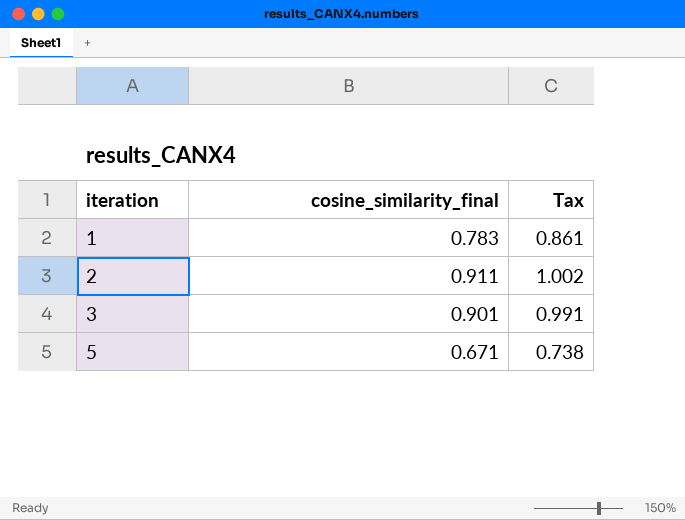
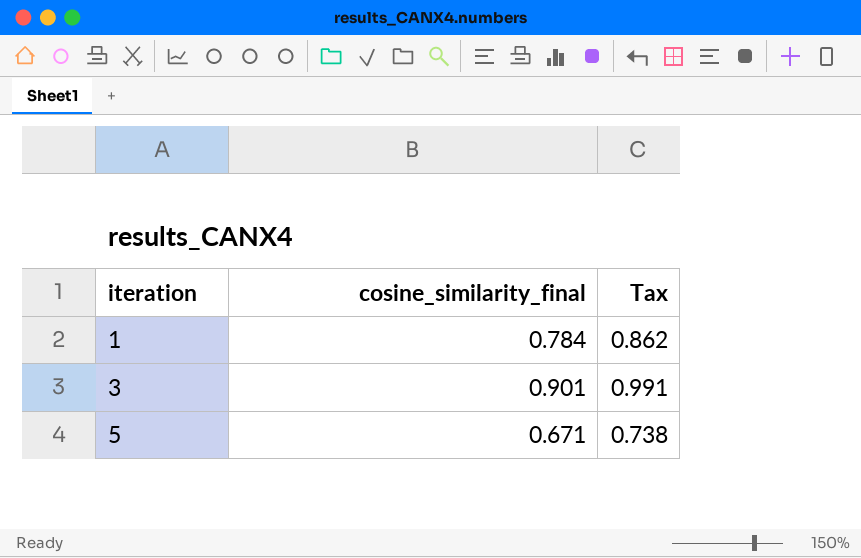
row 2: 0.911 | 1.002 -> none
1 | cosine_similarity_final: 0.783 -> 0.784
1 | Tax: 0.861 -> 0.862

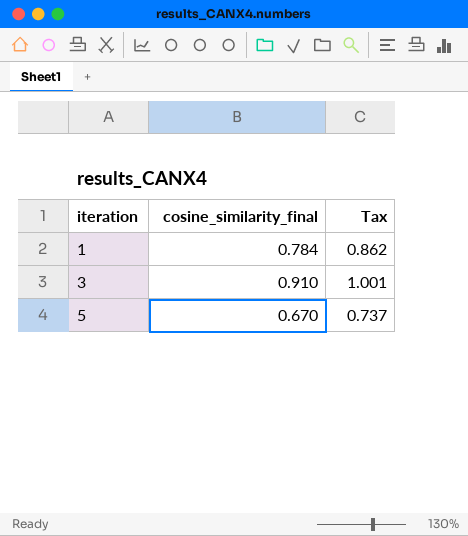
3 | cosine_similarity_final: 0.901 -> 0.910
3 | Tax: 0.991 -> 1.001
5 | cosine_similarity_final: 0.671 -> 0.670
5 | Tax: 0.738 -> 0.737

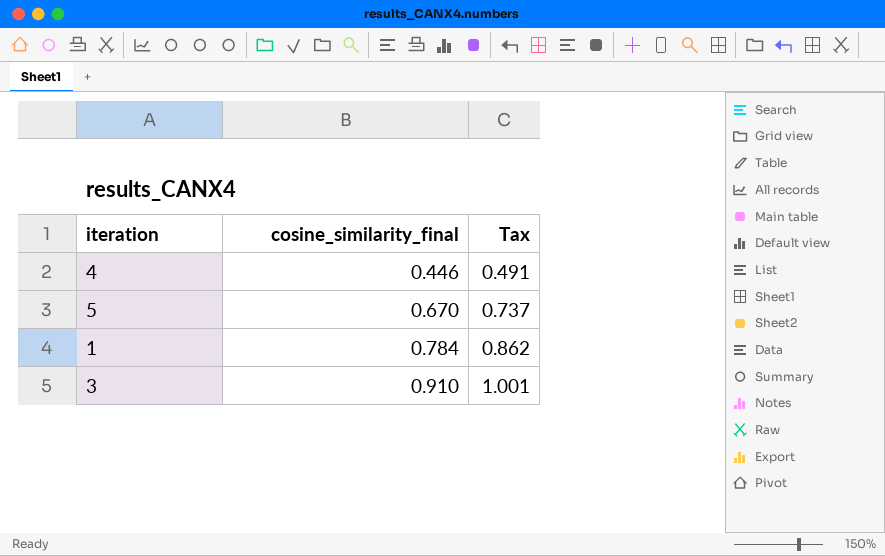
row order: iteration ascending -> cosine_similarity_final ascending
row 4: none -> 0.446 | 0.491

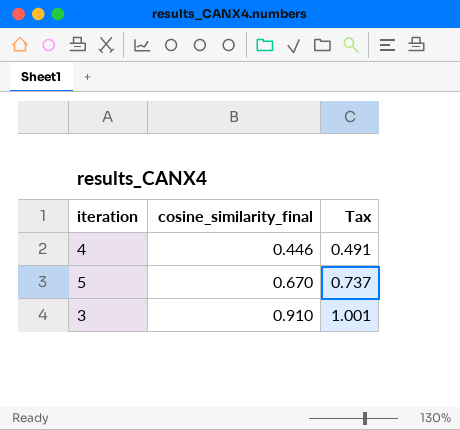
row 1: 0.784 | 0.862 -> none

